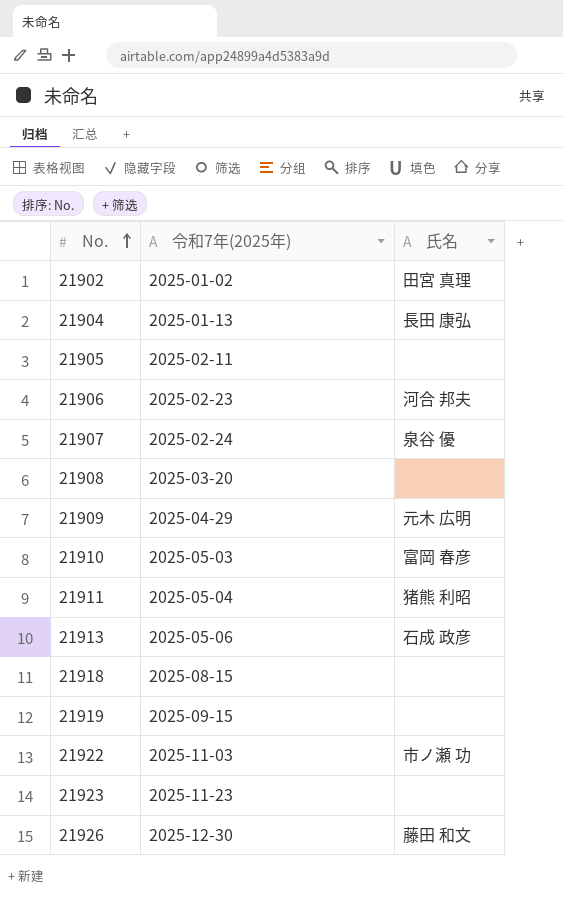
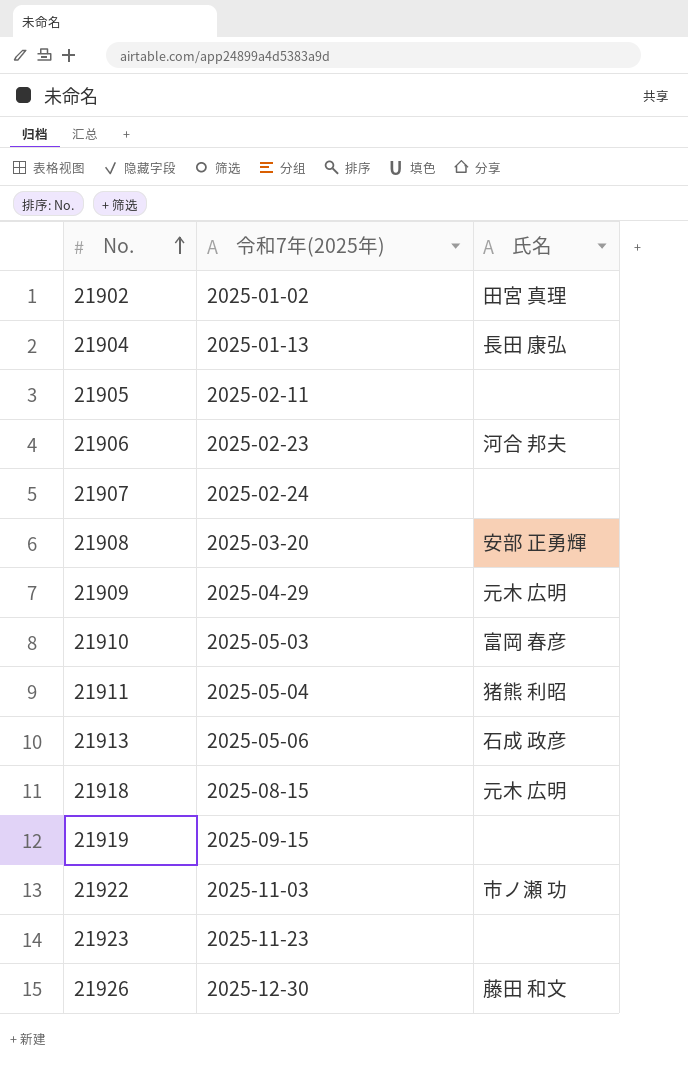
21907 | 氏名: 泉谷 優 -> none
21908 | 氏名: none -> 安部 正勇輝
21918 | 氏名: none -> 元木 広明

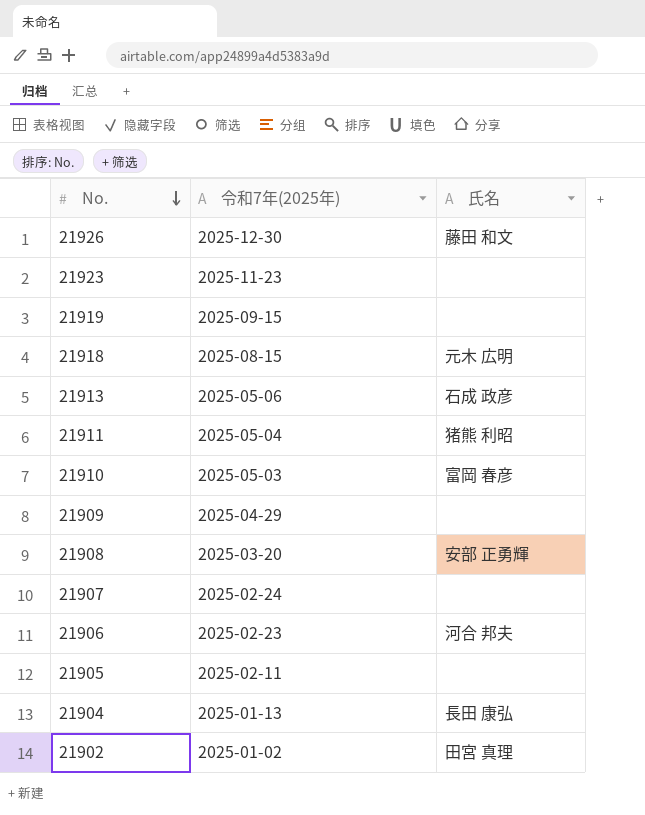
row order: No. ascending -> No. descending
row 21922: 2025-11-03 | 市ノ瀬 功 -> none
21909 | 氏名: 元木 広明 -> none

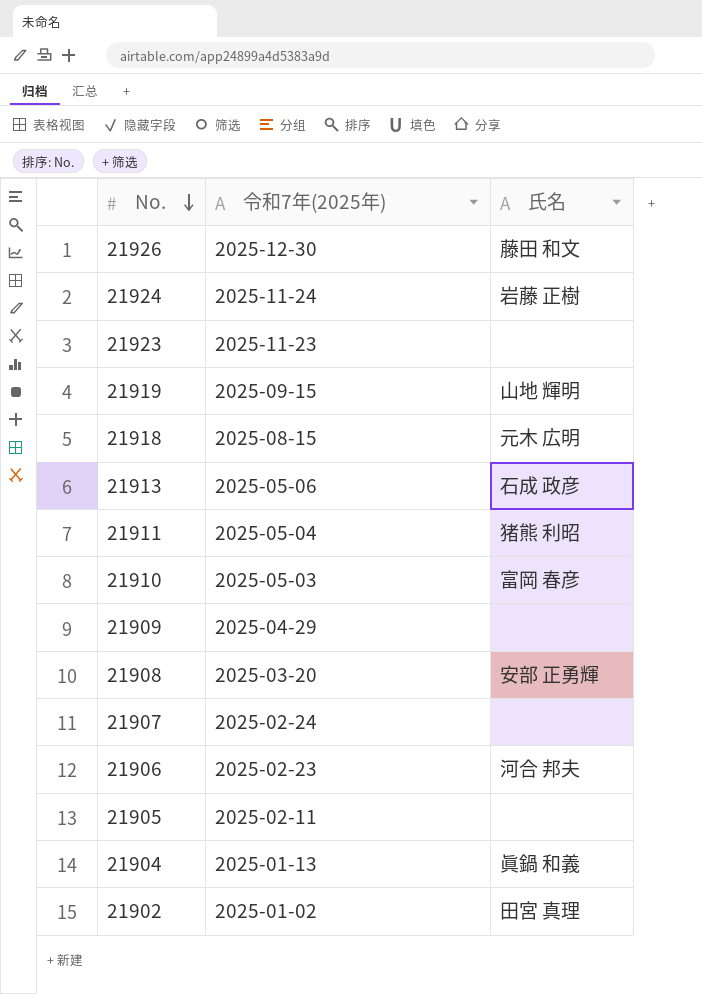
row 21924: none -> 2025-11-24 | 岩藤 正樹
21919 | 氏名: none -> 山地 輝明
21904 | 氏名: 長田 康弘 -> 眞鍋 和義

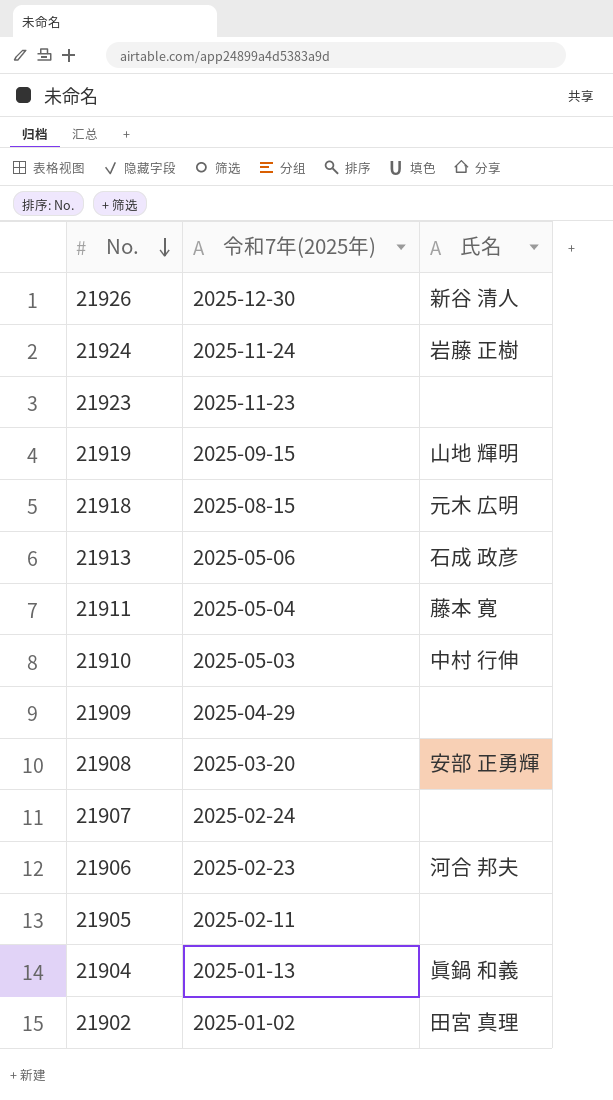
21926 | 氏名: 藤田 和文 -> 新谷 清人
21911 | 氏名: 猪熊 利昭 -> 藤本 寛
21910 | 氏名: 富岡 春彦 -> 中村 行伸

